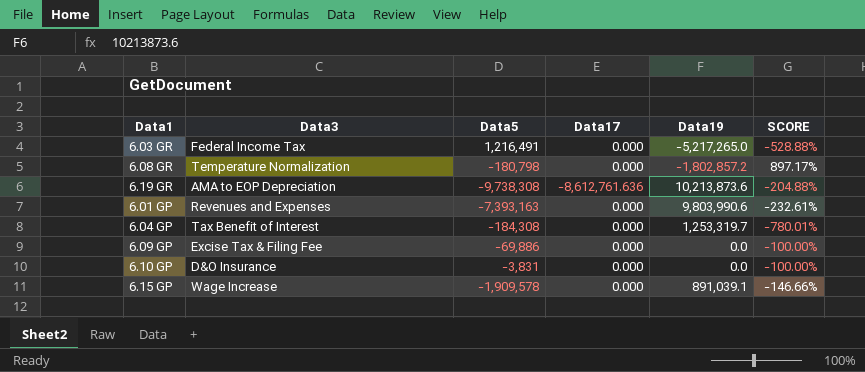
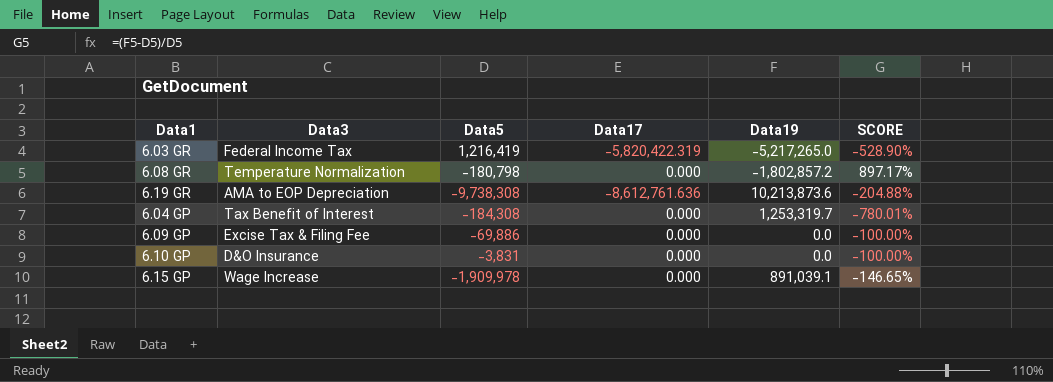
row 6.01 GP: Revenues and Expenses | -7,393,163 | 0.000 | 9,803,990.6 | -232.61% -> none
6.03 GR | Data5: 1,216,491 -> 1,216,419
6.03 GR | Data17: 0.000 -> -5,820,422.319
6.03 GR | SCORE: -528.88% -> -528.90%
6.15 GP | Data5: -1,909,578 -> -1,909,978
6.15 GP | SCORE: -146.66% -> -146.65%

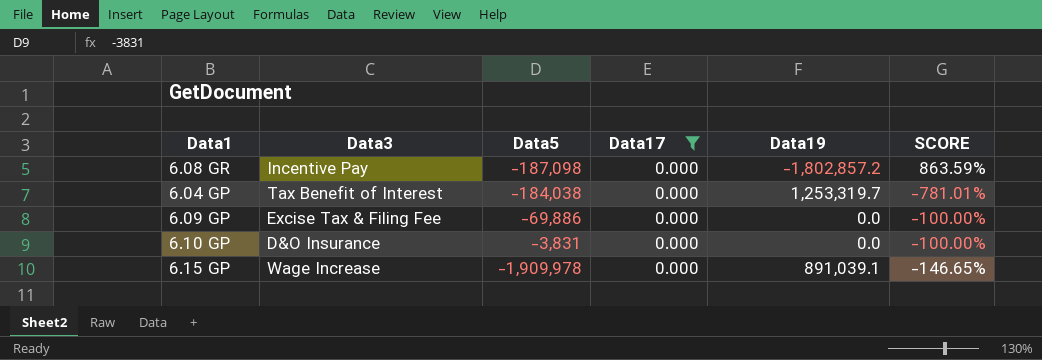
filter: none -> Data17 = 0.000
6.08 GR | Data3: Temperature Normalization -> Incentive Pay
6.08 GR | Data5: -180,798 -> -187,098
6.08 GR | SCORE: 897.17% -> 863.59%
6.04 GP | Data5: -184,308 -> -184,038
6.04 GP | SCORE: -780.01% -> -781.01%

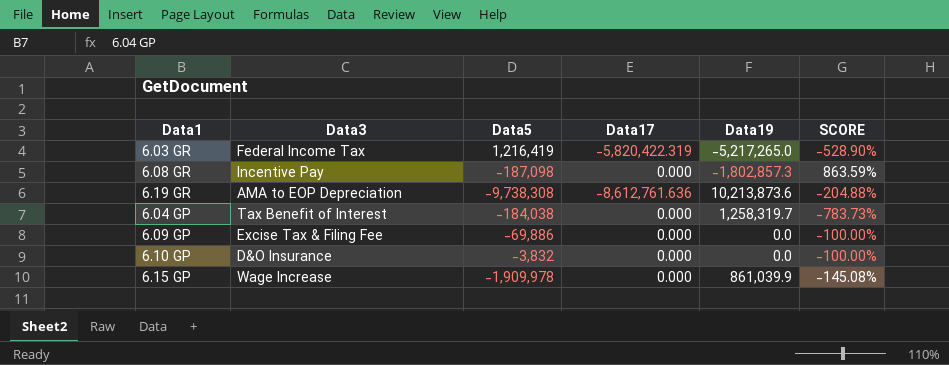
filter: Data17 = 0.000 -> none
6.08 GR | Data19: -1,802,857.2 -> -1,802,857.3
6.04 GP | Data19: 1,253,319.7 -> 1,258,319.7
6.04 GP | SCORE: -781.01% -> -783.73%
6.10 GP | Data5: -3,831 -> -3,832
6.15 GP | Data19: 891,039.1 -> 861,039.9
6.15 GP | SCORE: -146.65% -> -145.08%

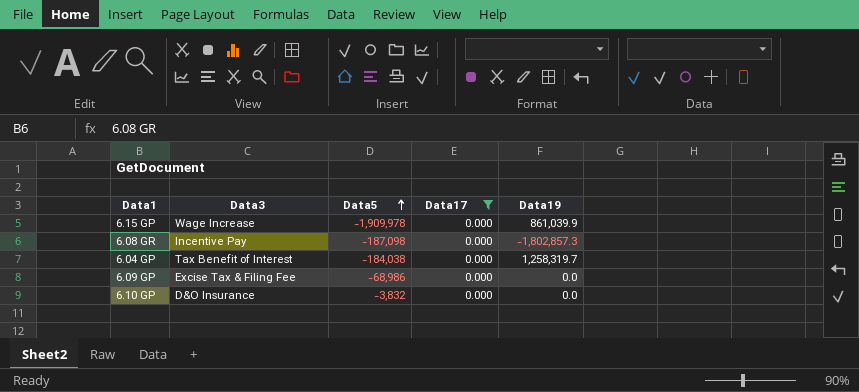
filter: none -> Data17 = 0.000
row order: none -> Data5 ascending
column SCORE | formula: ([Data19] - [Data5]) / [Data5] -> none
6.09 GP | Data5: -69,886 -> -68,986

